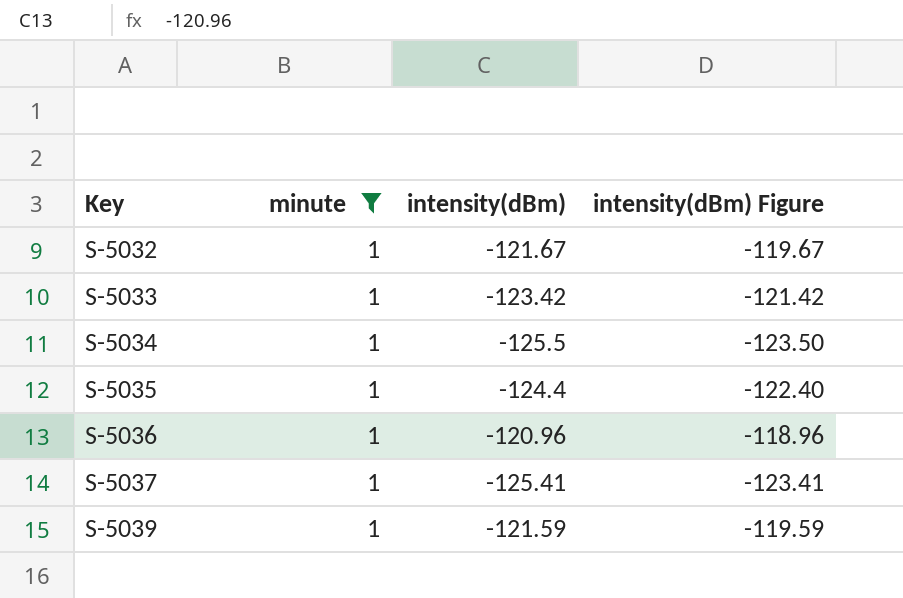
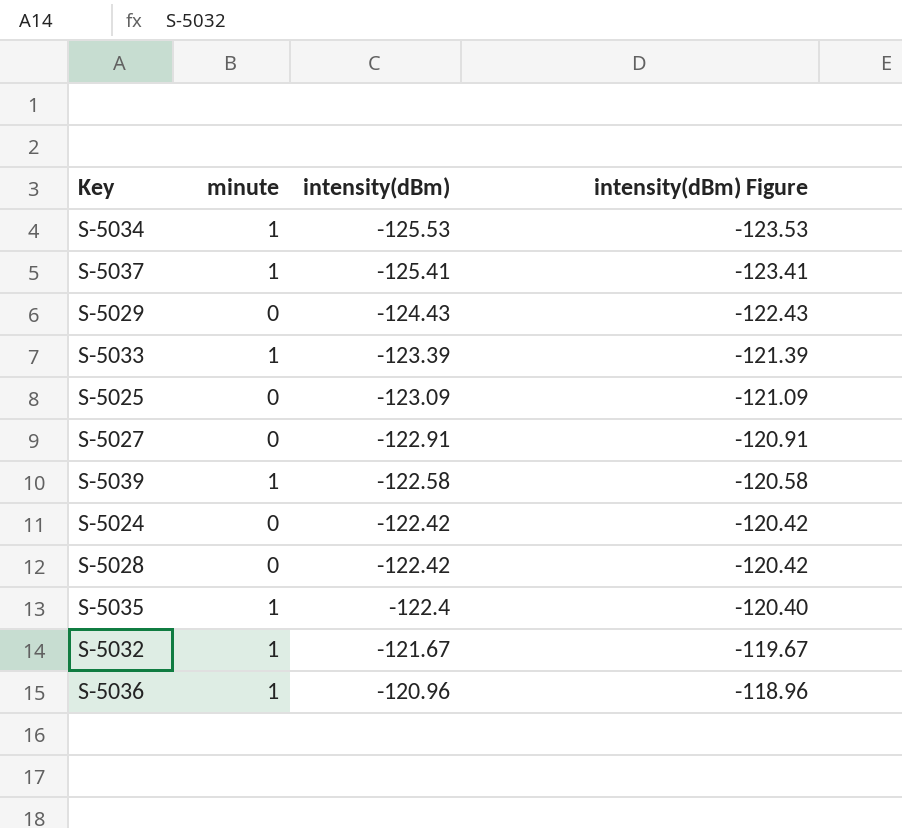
filter: minute = 1 -> none
row order: Key ascending -> intensity(dBm) ascending
S-5034 | intensity(dBm): -125.5 -> -125.53
S-5034 | intensity(dBm) Figure: -123.50 -> -123.53
S-5033 | intensity(dBm): -123.42 -> -123.39
S-5033 | intensity(dBm) Figure: -121.42 -> -121.39
S-5039 | intensity(dBm): -121.59 -> -122.58
S-5039 | intensity(dBm) Figure: -119.59 -> -120.58
S-5035 | intensity(dBm): -124.4 -> -122.4
S-5035 | intensity(dBm) Figure: -122.40 -> -120.40

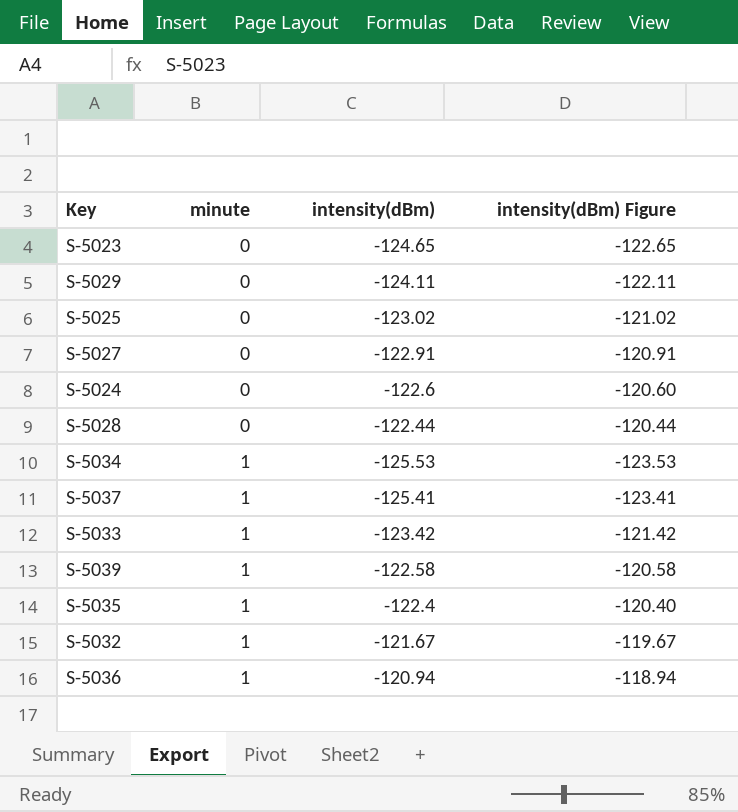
row order: intensity(dBm) ascending -> minute ascending
row S-5023: none -> 0 | -124.65 | -122.65
S-5029 | intensity(dBm): -124.43 -> -124.11
S-5029 | intensity(dBm) Figure: -122.43 -> -122.11
S-5025 | intensity(dBm): -123.09 -> -123.02
S-5025 | intensity(dBm) Figure: -121.09 -> -121.02
S-5024 | intensity(dBm): -122.42 -> -122.6
S-5024 | intensity(dBm) Figure: -120.42 -> -120.60
S-5028 | intensity(dBm): -122.42 -> -122.44
S-5028 | intensity(dBm) Figure: -120.42 -> -120.44
S-5033 | intensity(dBm): -123.39 -> -123.42
S-5033 | intensity(dBm) Figure: -121.39 -> -121.42
S-5036 | intensity(dBm): -120.96 -> -120.94
S-5036 | intensity(dBm) Figure: -118.96 -> -118.94

